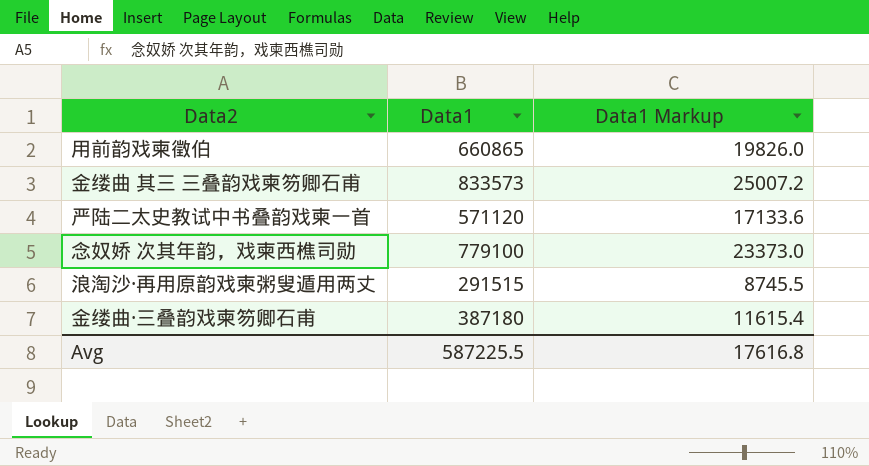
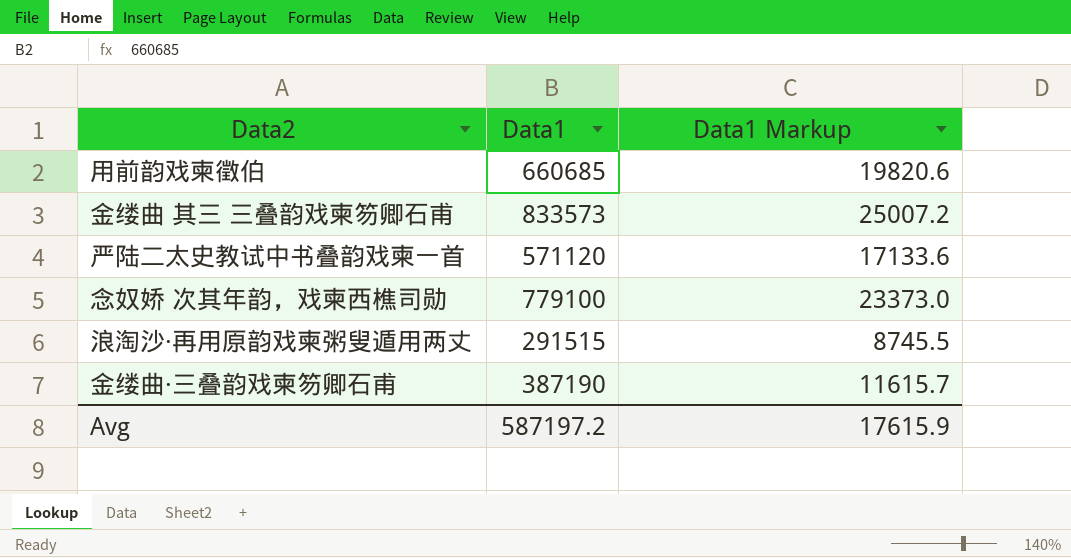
用前韵戏柬徵伯 | Data1: 660865 -> 660685
用前韵戏柬徵伯 | Data1 Markup: 19826.0 -> 19820.6
金缕曲·三叠韵戏柬笏卿石甫 | Data1: 387180 -> 387190
金缕曲·三叠韵戏柬笏卿石甫 | Data1 Markup: 11615.4 -> 11615.7
Avg | Data1: 587225.5 -> 587197.2
Avg | Data1 Markup: 17616.8 -> 17615.9

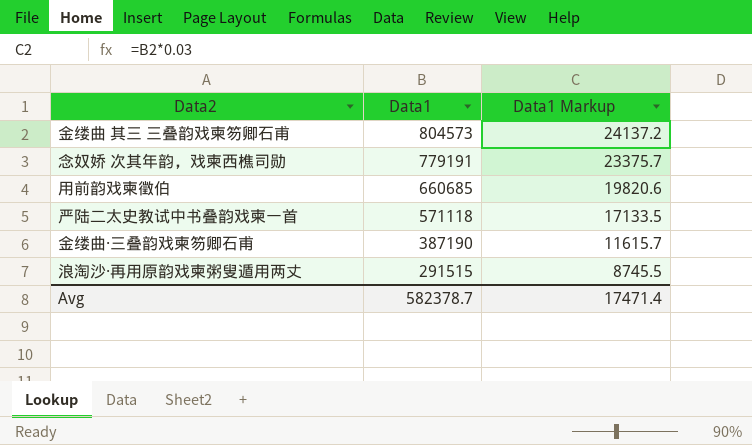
row order: none -> Data1 descending
金缕曲 其三 三叠韵戏柬笏卿石甫 | Data1: 833573 -> 804573
金缕曲 其三 三叠韵戏柬笏卿石甫 | Data1 Markup: 25007.2 -> 24137.2
念奴娇 次其年韵，戏柬西樵司勋 | Data1: 779100 -> 779191
念奴娇 次其年韵，戏柬西樵司勋 | Data1 Markup: 23373.0 -> 23375.7
严陆二太史教试中书叠韵戏柬一首 | Data1: 571120 -> 571118
严陆二太史教试中书叠韵戏柬一首 | Data1 Markup: 17133.6 -> 17133.5
Avg | Data1: 587197.2 -> 582378.7
Avg | Data1 Markup: 17615.9 -> 17471.4

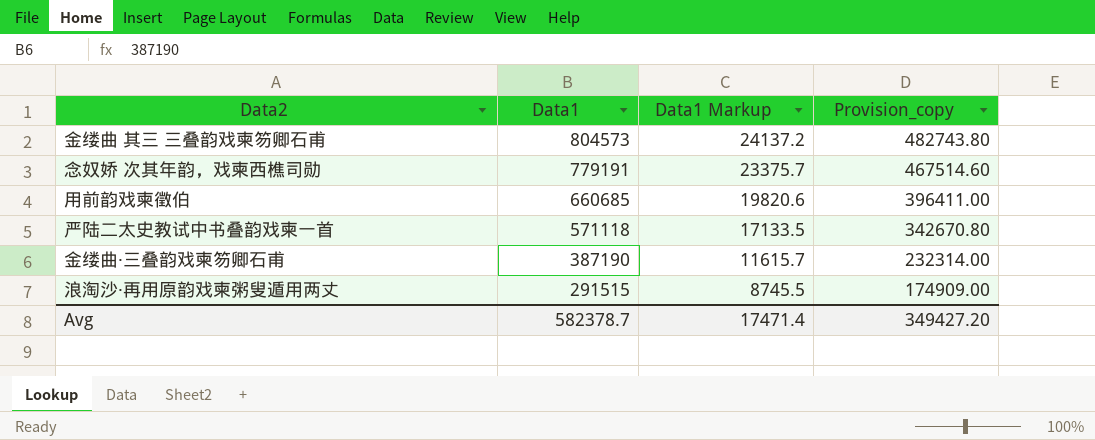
column Provision_copy | formula: none -> [Data1] * 0.6

